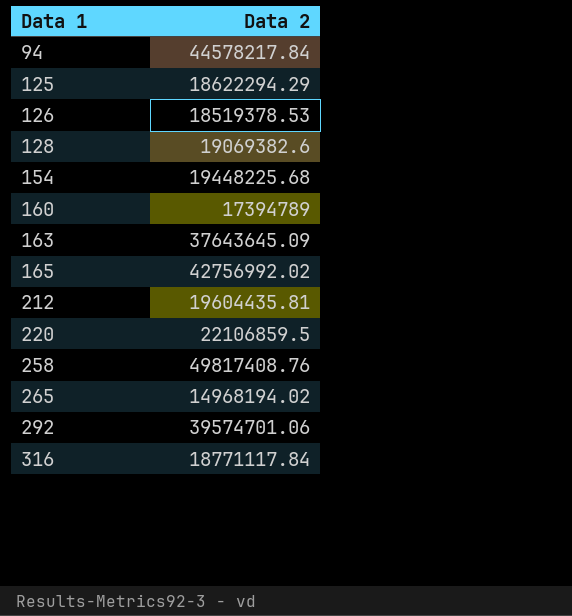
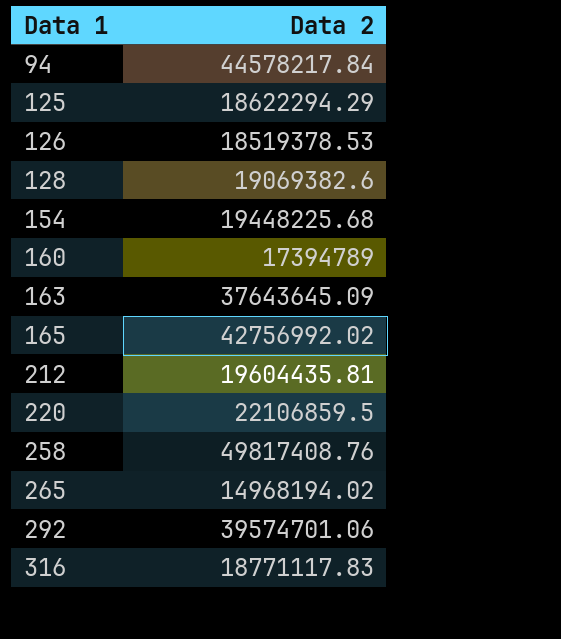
316 | Data 2: 18771117.84 -> 18771117.83

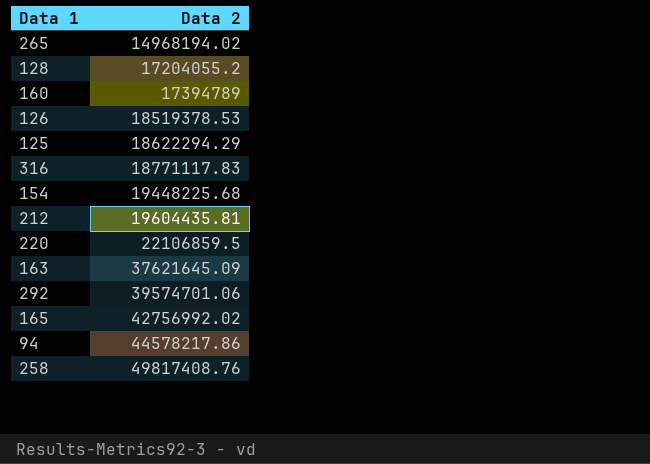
row order: Data 1 ascending -> Data 2 ascending
128 | Data 2: 19069382.6 -> 17204055.2
163 | Data 2: 37643645.09 -> 37621645.09
94 | Data 2: 44578217.84 -> 44578217.86

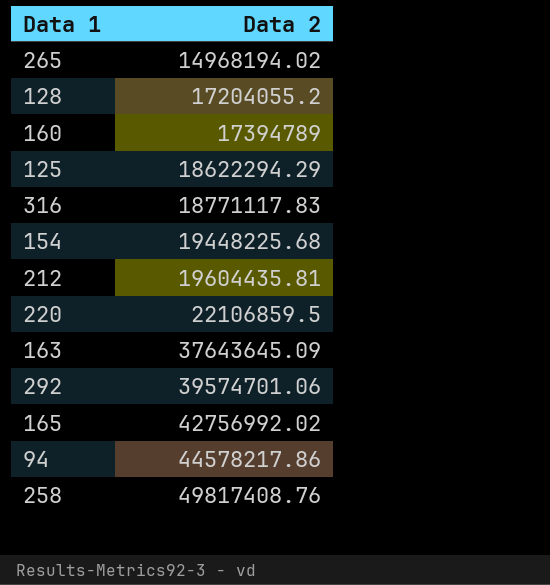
row 126: 18519378.53 -> none
163 | Data 2: 37621645.09 -> 37643645.09

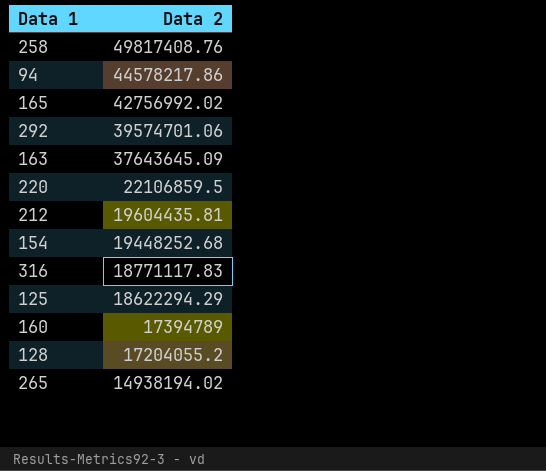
row order: Data 2 ascending -> Data 2 descending
154 | Data 2: 19448225.68 -> 19448252.68
265 | Data 2: 14968194.02 -> 14938194.02

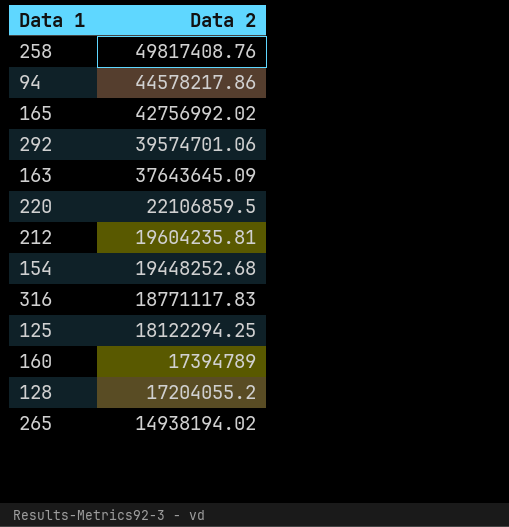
212 | Data 2: 19604435.81 -> 19604235.81
125 | Data 2: 18622294.29 -> 18122294.25

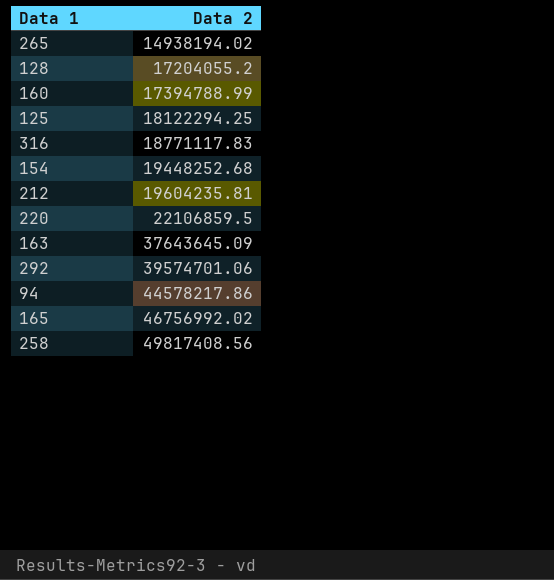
row order: Data 2 descending -> Data 2 ascending
160 | Data 2: 17394789 -> 17394788.99
165 | Data 2: 42756992.02 -> 46756992.02
258 | Data 2: 49817408.76 -> 49817408.56

